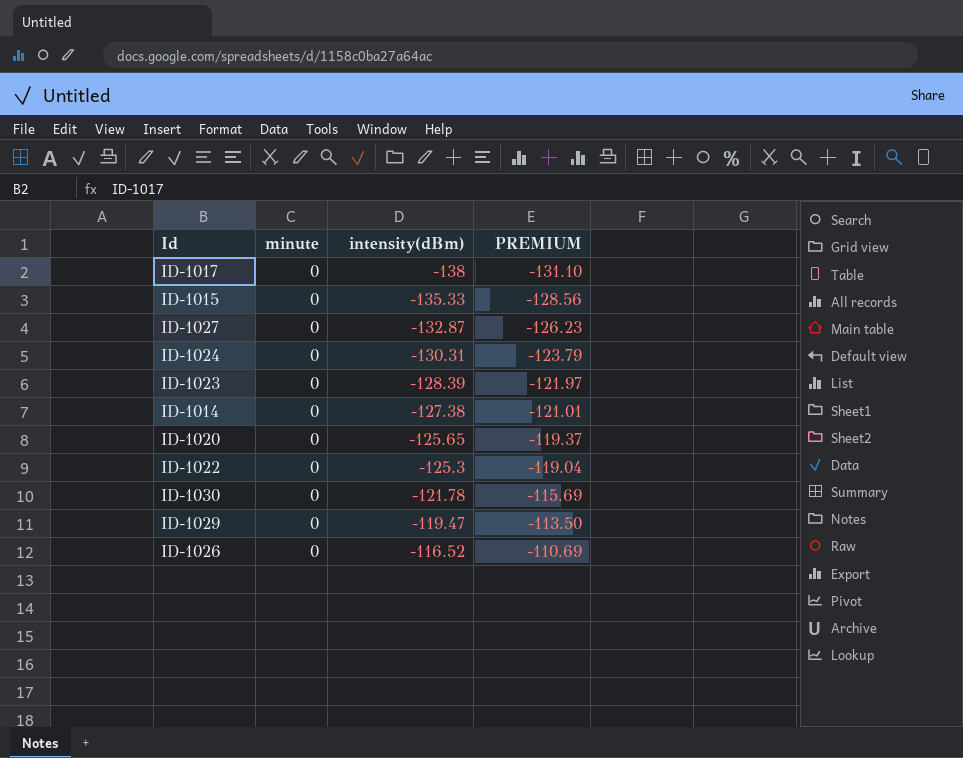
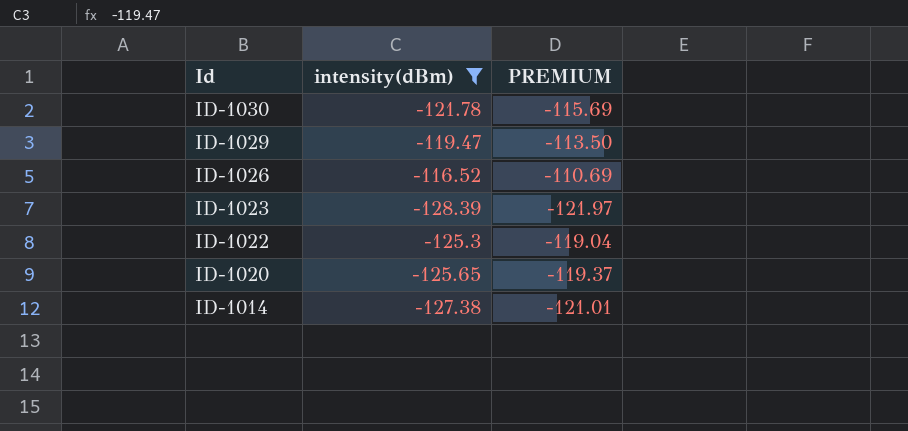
filter: none -> intensity(dBm) >= -128.39
row order: intensity(dBm) ascending -> Id descending
column minute | position: 2 -> none

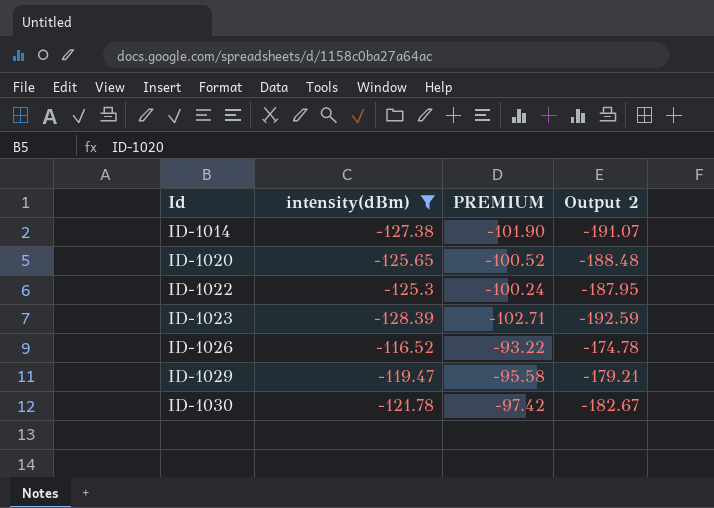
row order: Id descending -> Id ascending
column PREMIUM | formula: [intensity(dBm)] * 0.95 -> [intensity(dBm)] * 0.8
column Output 2 | formula: none -> [intensity(dBm)] * 1.5

